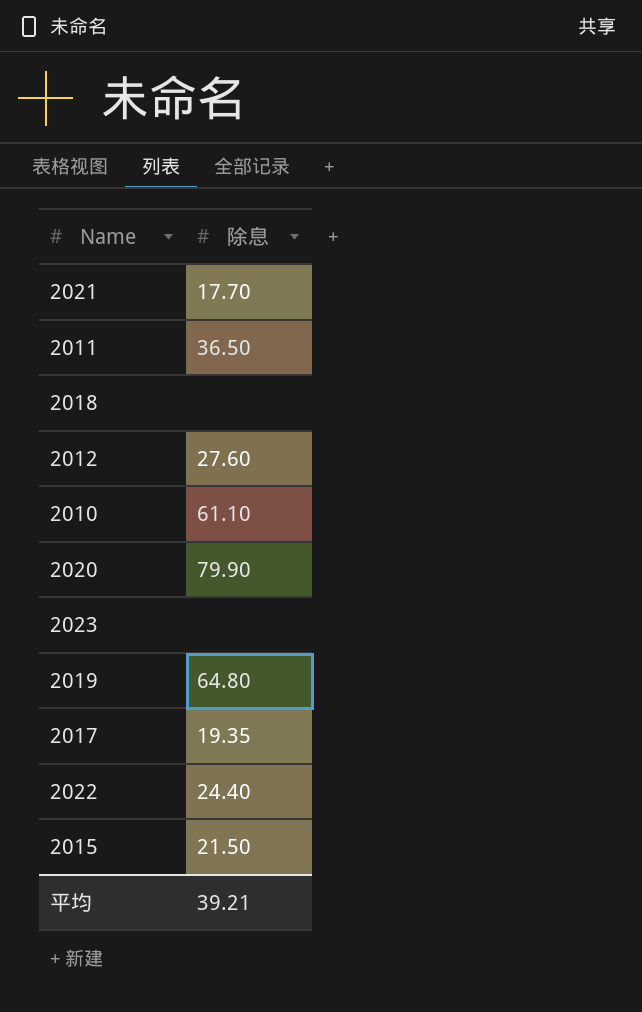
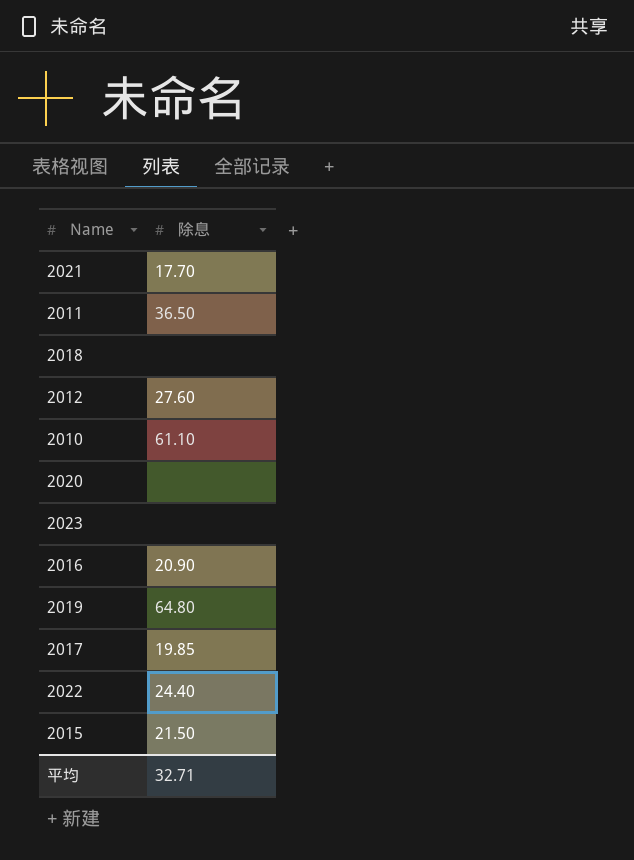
2020 | 除息: 79.90 -> none
row 2016: none -> 20.90
2017 | 除息: 19.35 -> 19.85
平均 | 除息: 39.21 -> 32.71

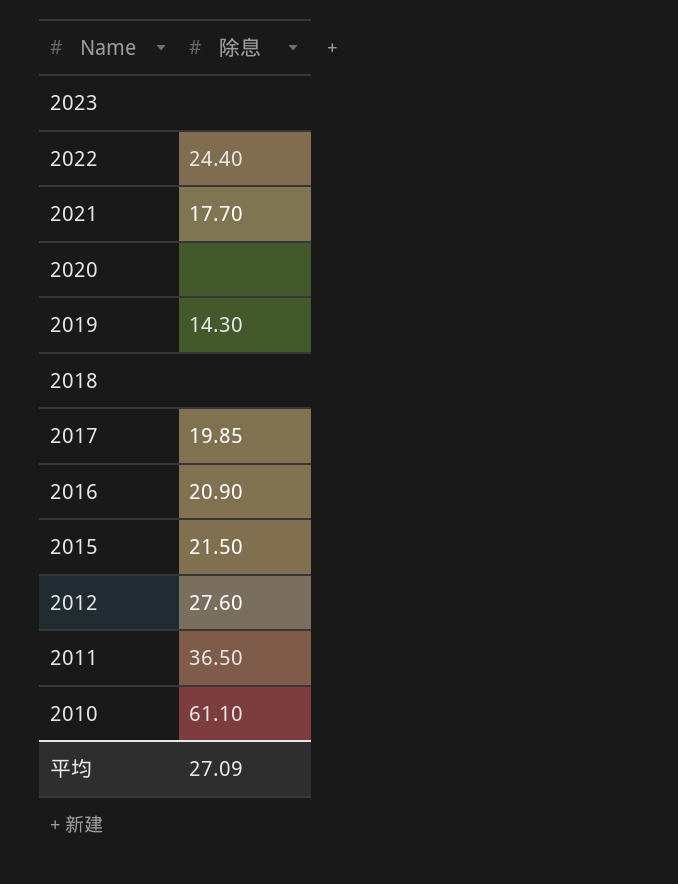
row order: none -> Name descending
2019 | 除息: 64.80 -> 14.30
平均 | 除息: 32.71 -> 27.09

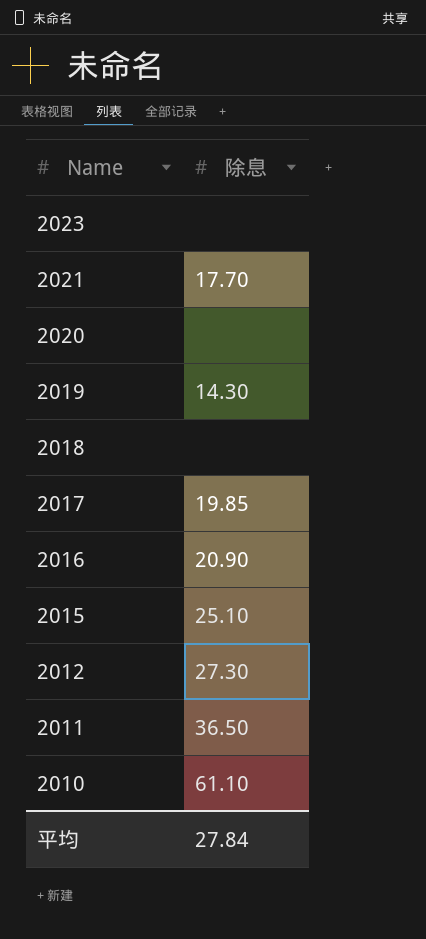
row 2022: 24.40 -> none
2015 | 除息: 21.50 -> 25.10
2012 | 除息: 27.60 -> 27.30
平均 | 除息: 27.09 -> 27.84

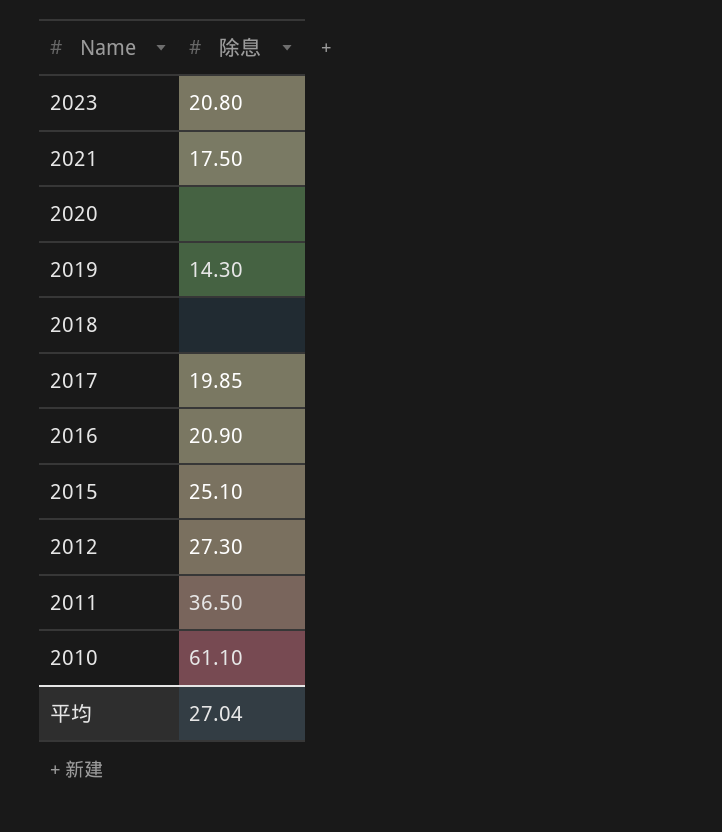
2023 | 除息: none -> 20.80
2021 | 除息: 17.70 -> 17.50
平均 | 除息: 27.84 -> 27.04

